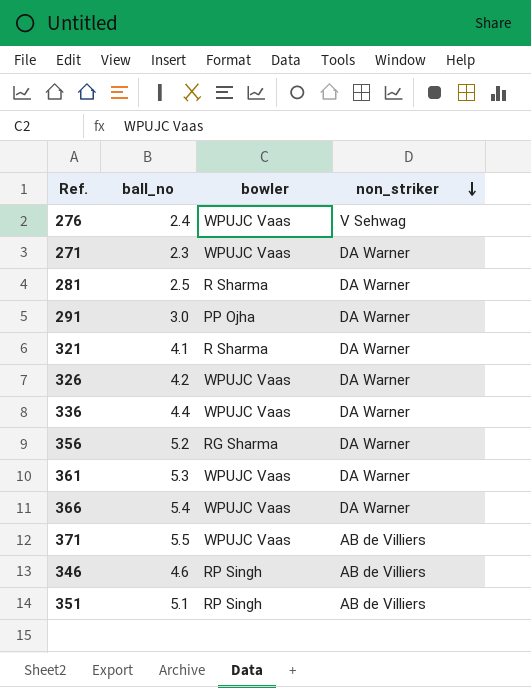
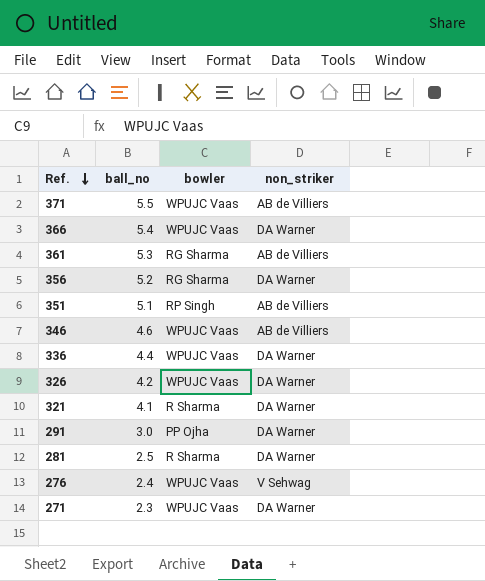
row order: non_striker descending -> Ref. descending
361 | bowler: WPUJC Vaas -> RG Sharma
361 | non_striker: DA Warner -> AB de Villiers
346 | bowler: RP Singh -> WPUJC Vaas

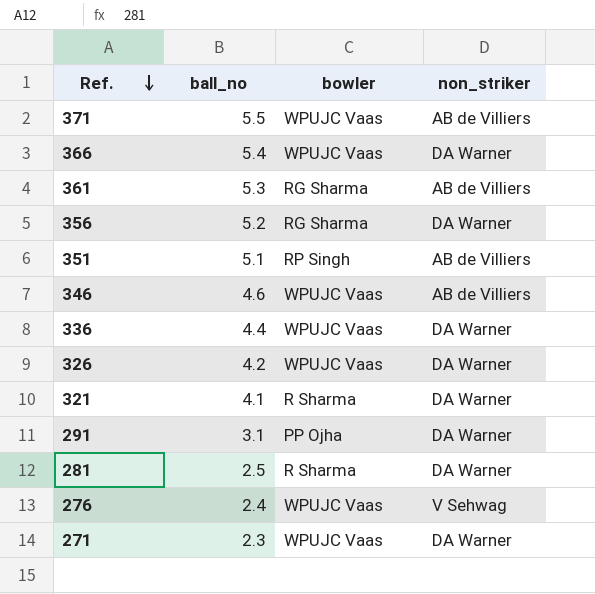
291 | ball_no: 3.0 -> 3.1

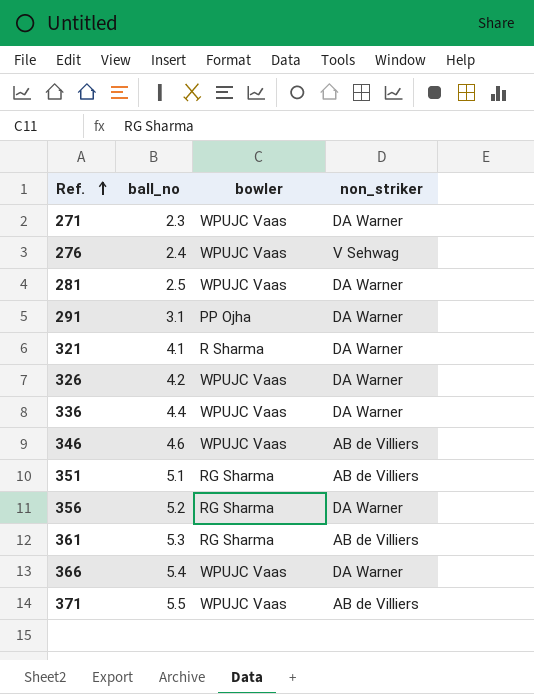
row order: Ref. descending -> Ref. ascending
281 | bowler: R Sharma -> WPUJC Vaas
351 | bowler: RP Singh -> RG Sharma

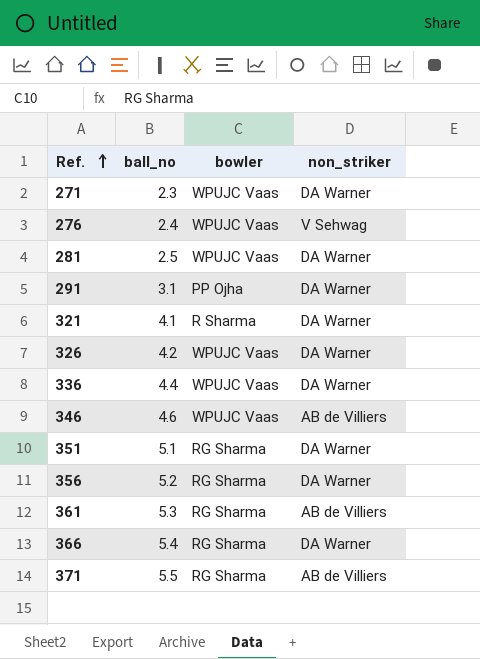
351 | non_striker: AB de Villiers -> DA Warner
366 | bowler: WPUJC Vaas -> RG Sharma
371 | bowler: WPUJC Vaas -> RG Sharma

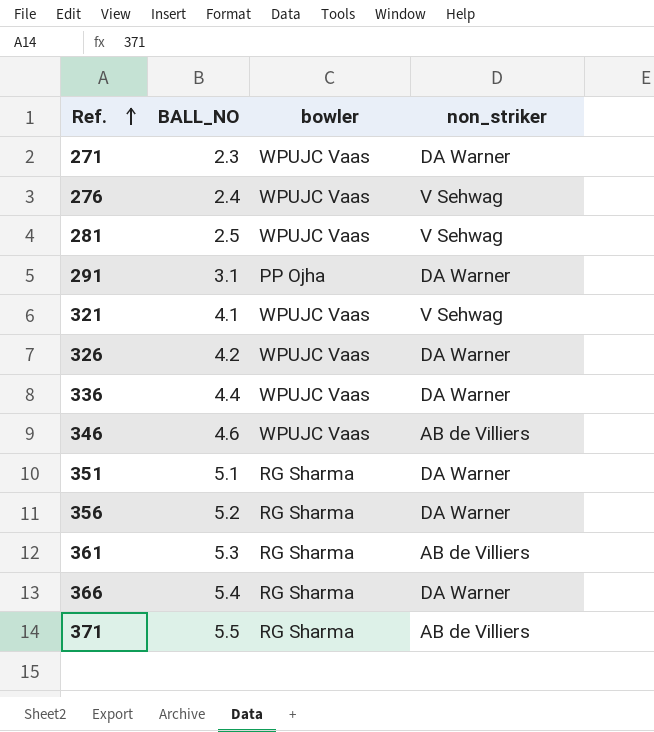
column name: ball_no -> BALL_NO
281 | non_striker: DA Warner -> V Sehwag
321 | bowler: R Sharma -> WPUJC Vaas
321 | non_striker: DA Warner -> V Sehwag

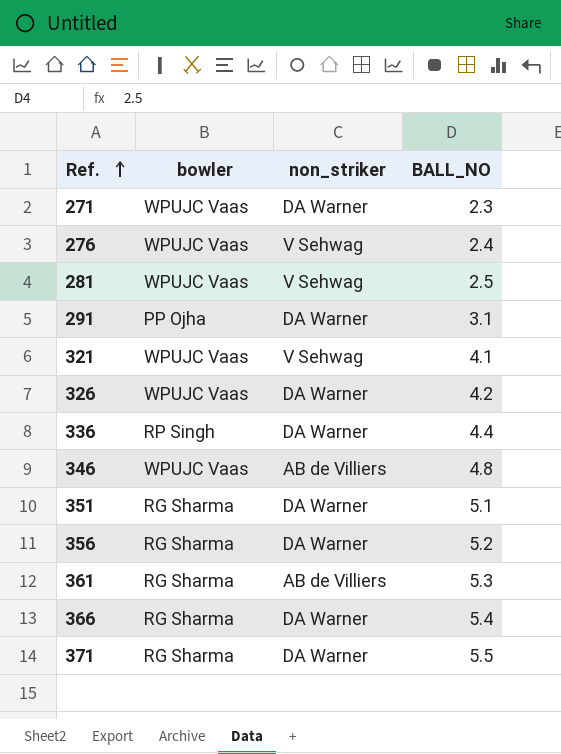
column BALL_NO | position: 2 -> 4
336 | bowler: WPUJC Vaas -> RP Singh
346 | BALL_NO: 4.6 -> 4.8
371 | non_striker: AB de Villiers -> DA Warner

